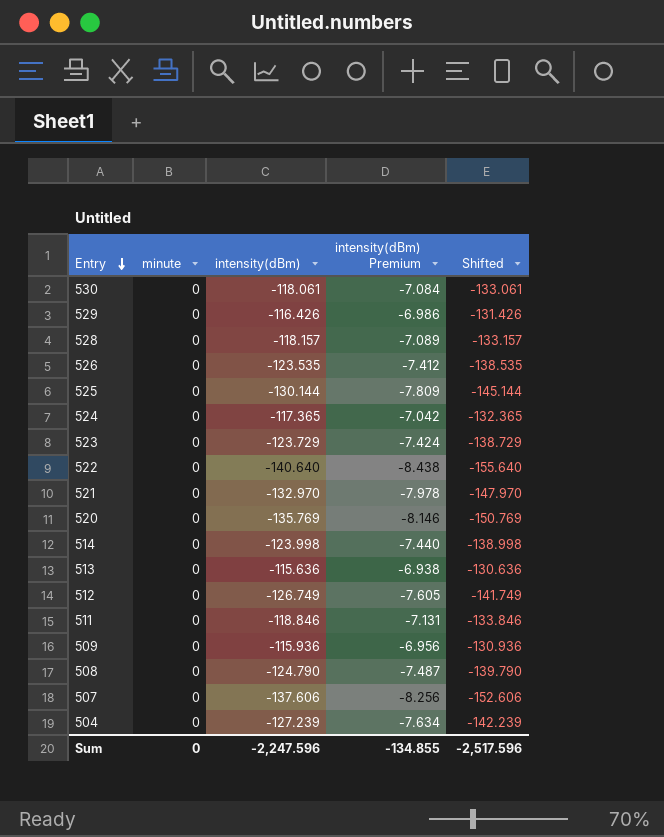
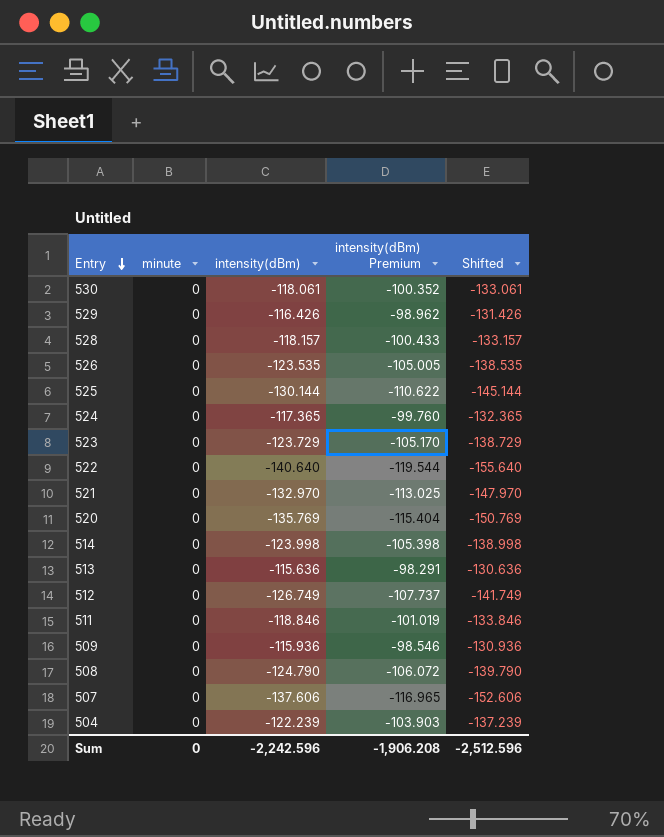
column intensity(dBm) Premium | formula: [intensity(dBm)] * 0.06 -> [intensity(dBm)] * 0.85
504 | intensity(dBm): -127.239 -> -122.239
504 | Shifted: -142.239 -> -137.239
Sum | intensity(dBm): -2,247.596 -> -2,242.596
Sum | intensity(dBm) Premium: -134.855 -> -1,906.208
Sum | Shifted: -2,517.596 -> -2,512.596

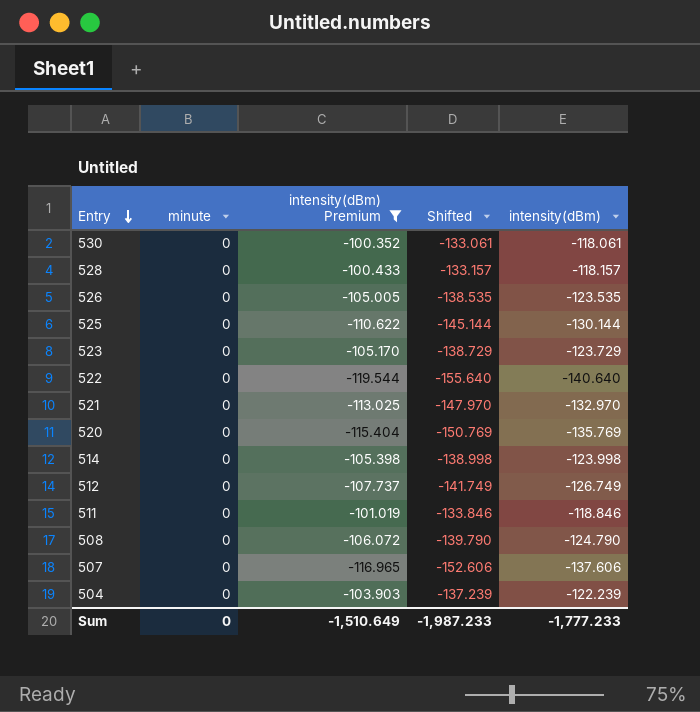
filter: none -> intensity(dBm) Premium <= -100.352
column intensity(dBm) | position: 3 -> 5
Sum | intensity(dBm) Premium: -1,906.208 -> -1,510.649
Sum | Shifted: -2,512.596 -> -1,987.233
Sum | intensity(dBm): -2,242.596 -> -1,777.233

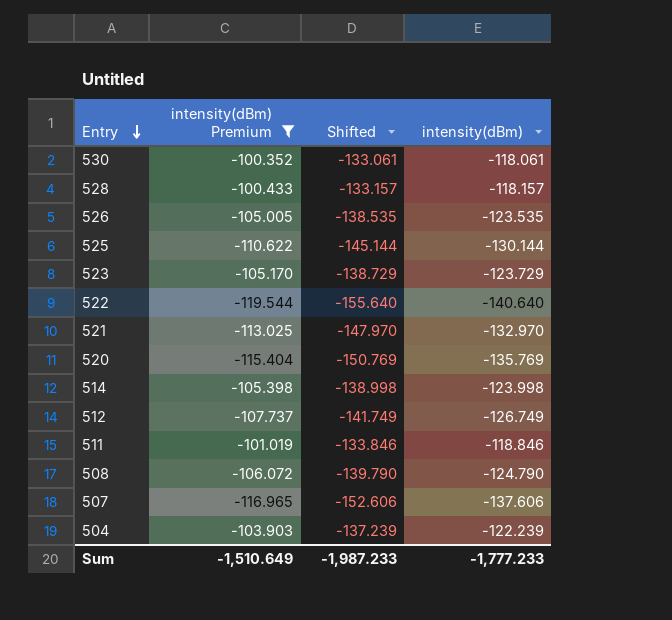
column minute | position: 2 -> none

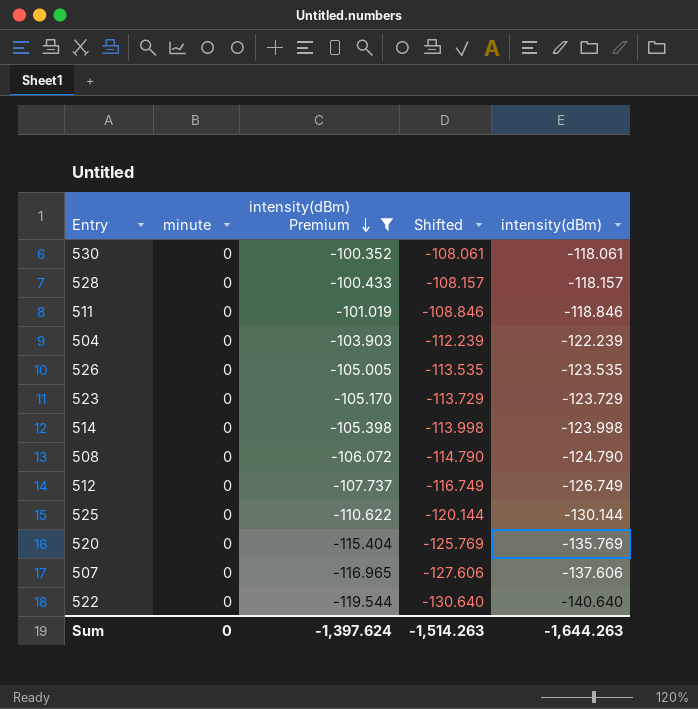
row order: Entry descending -> intensity(dBm) Premium descending
column minute | position: none -> 2
column Shifted | formula: [intensity(dBm)] - 15 -> [intensity(dBm)] + 10
row 521: -113.025 | -147.970 | -132.970 -> none
Sum | intensity(dBm) Premium: -1,510.649 -> -1,397.624
Sum | Shifted: -1,987.233 -> -1,514.263
Sum | intensity(dBm): -1,777.233 -> -1,644.263

